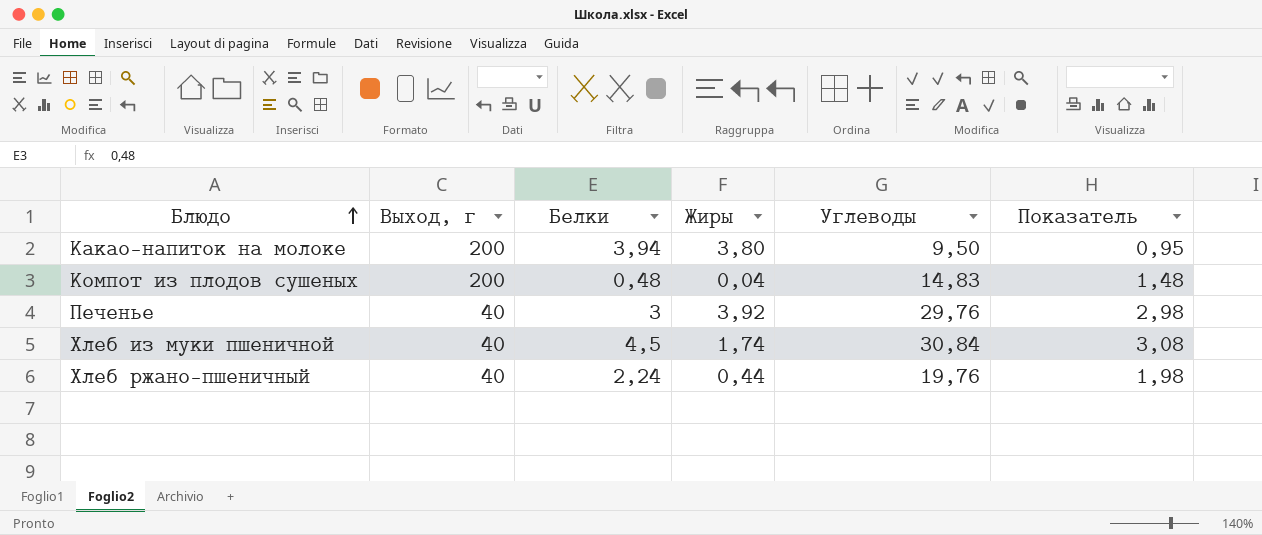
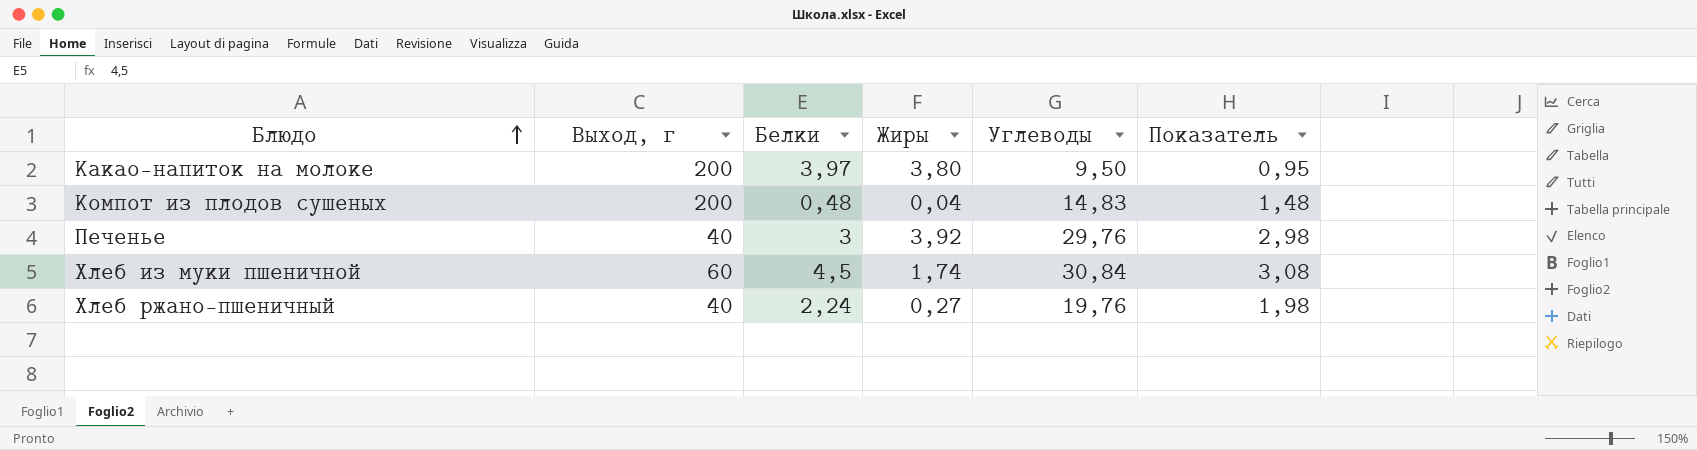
Какао-напиток на молоке | Белки: 3,94 -> 3,97
Хлеб из муки пшеничной | Выход, г: 40 -> 60
Хлеб ржано-пшеничный | Жиры: 0,44 -> 0,27

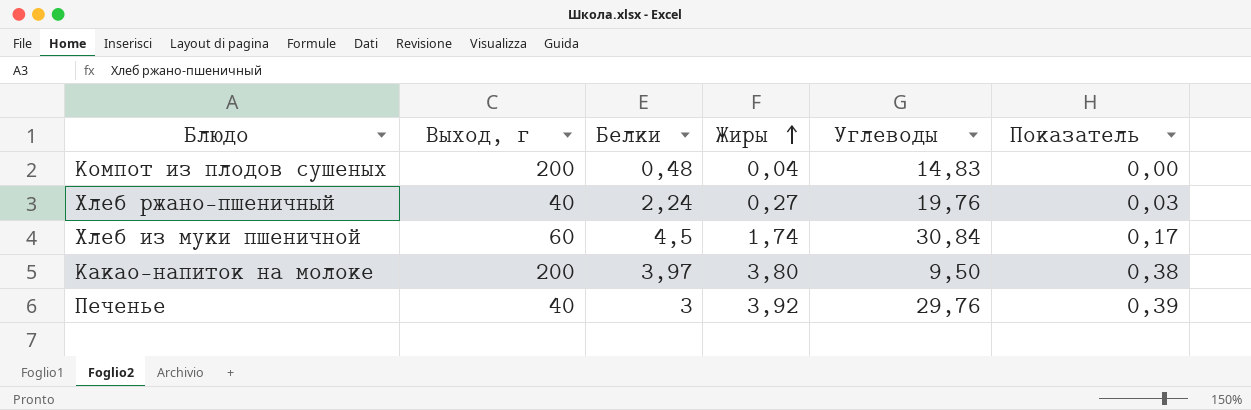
row order: Блюдо ascending -> Жиры ascending
column Показатель | formula: [Углеводы] * 0,1 -> [Жиры] * 0,1

